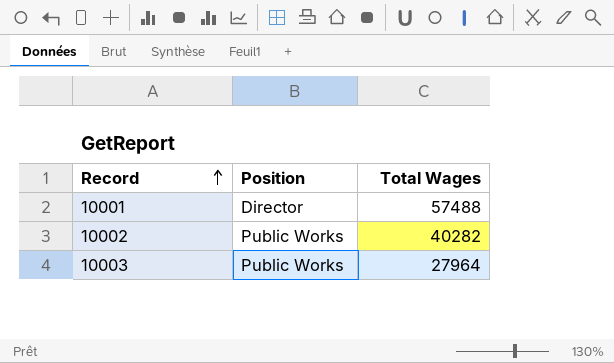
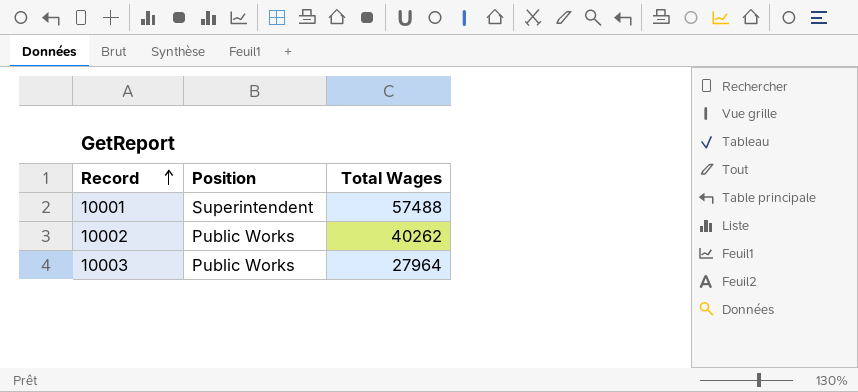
10001 | Position: Director -> Superintendent
10002 | Total Wages: 40282 -> 40262

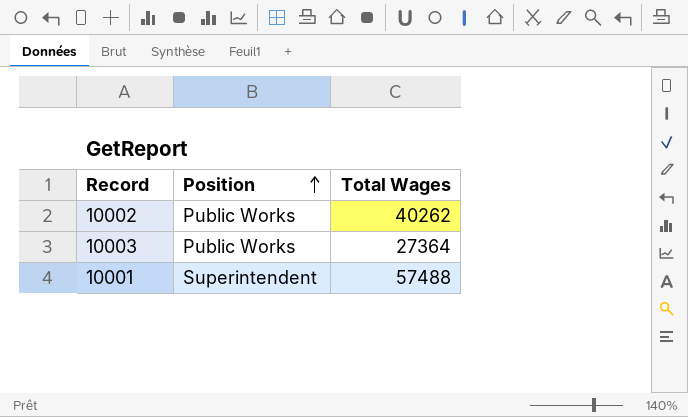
row order: Record ascending -> Position ascending
10003 | Total Wages: 27964 -> 27364

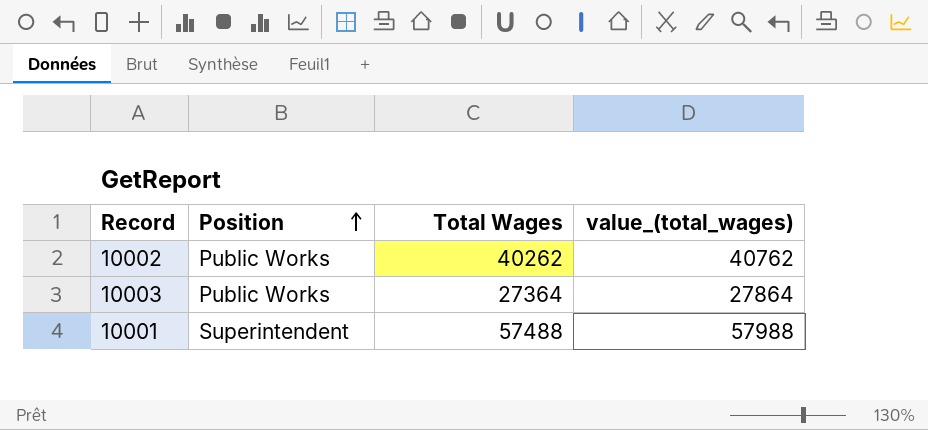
column value_(total_wages) | formula: none -> [Total Wages] + 500

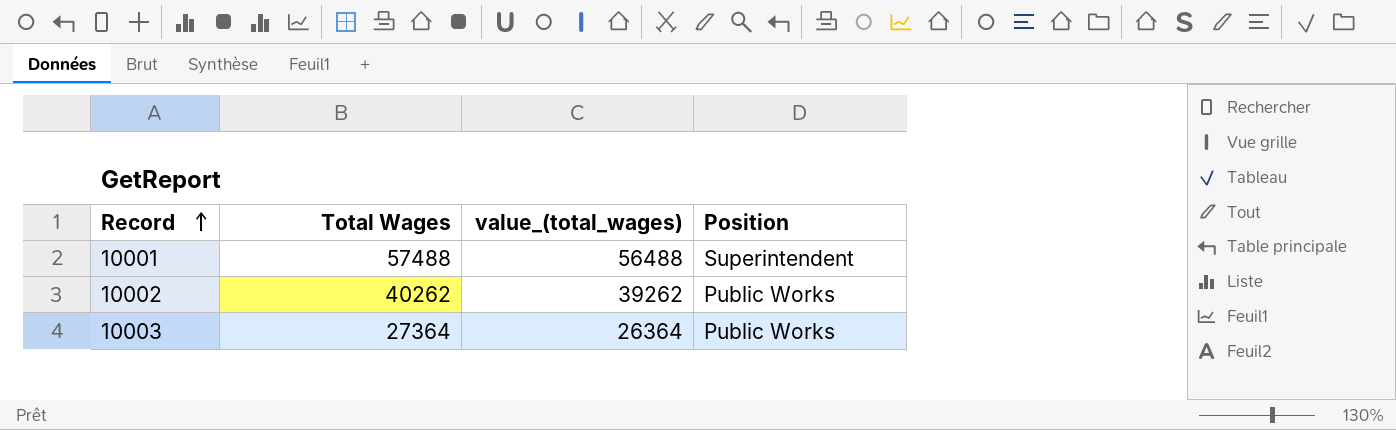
row order: Position ascending -> Record ascending
column value_(total_wages) | formula: [Total Wages] + 500 -> [Total Wages] - 1000
column Position | position: 2 -> 4

